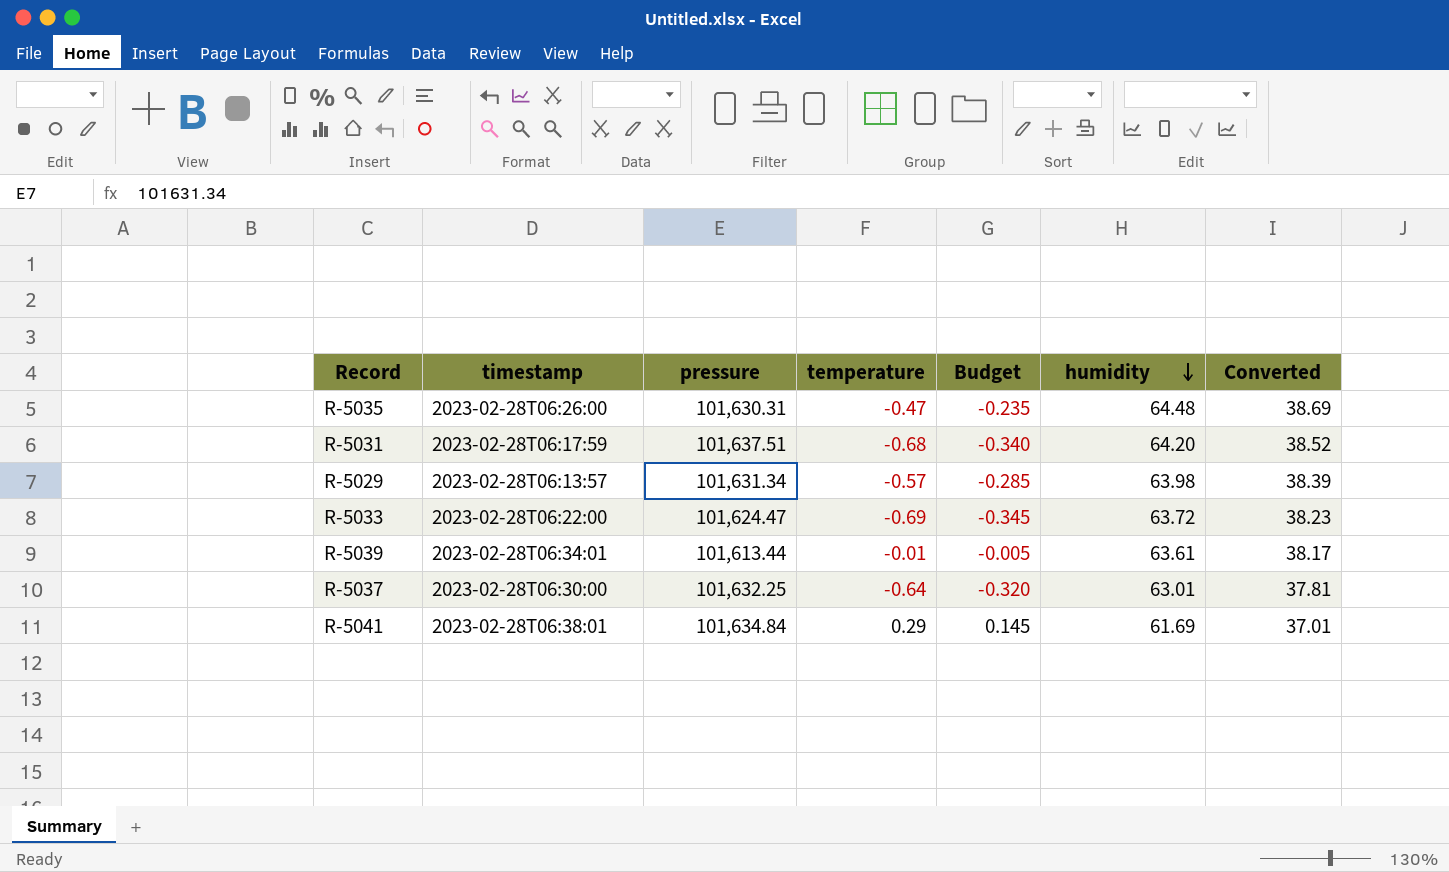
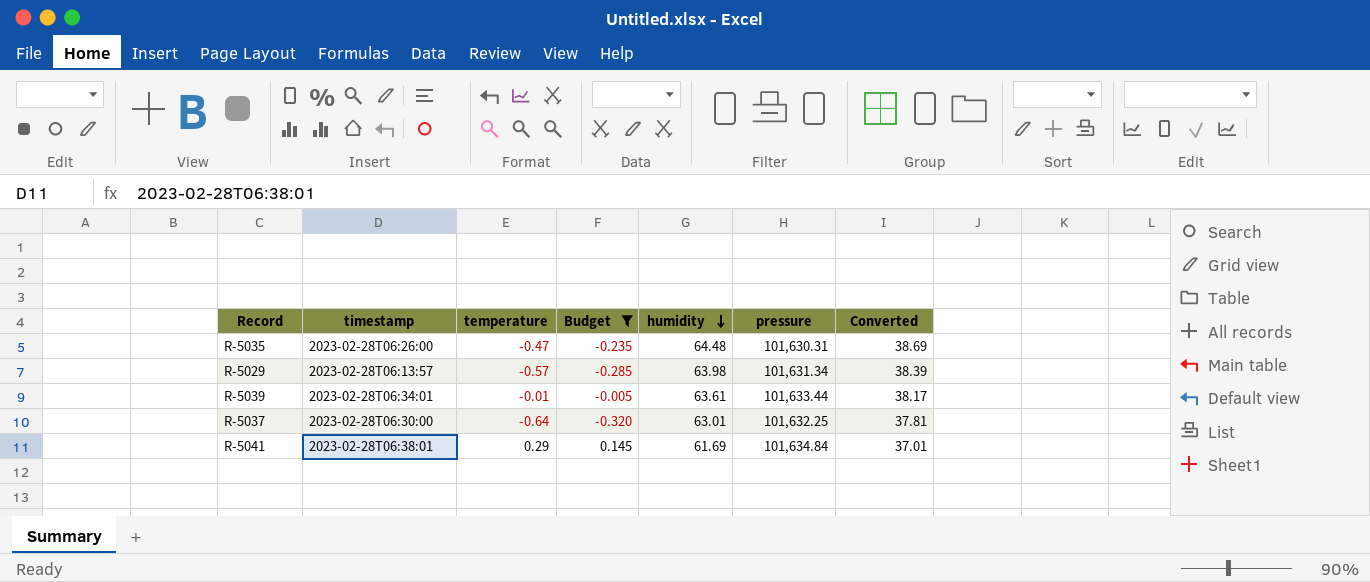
filter: none -> Budget >= -0.320
column pressure | position: 3 -> 6
R-5039 | pressure: 101,613.44 -> 101,633.44

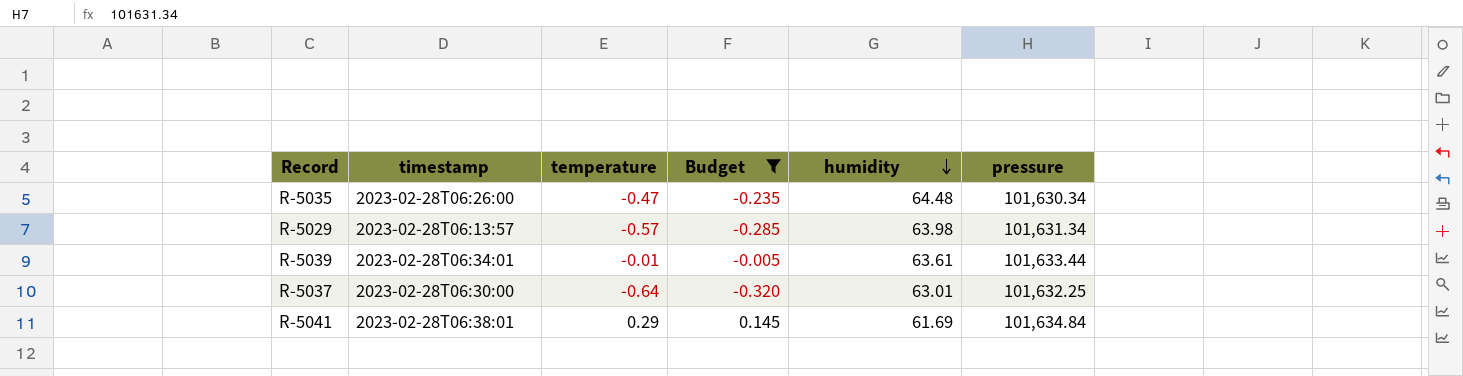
column Converted | formula: [humidity] * 0.6 -> none
R-5035 | pressure: 101,630.31 -> 101,630.34

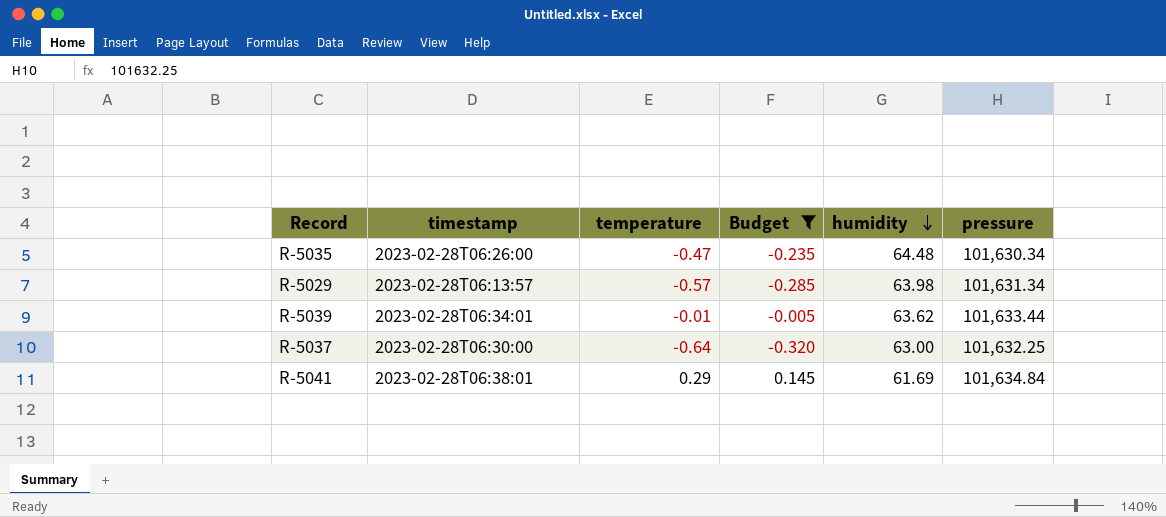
R-5039 | humidity: 63.61 -> 63.62
R-5037 | humidity: 63.01 -> 63.00

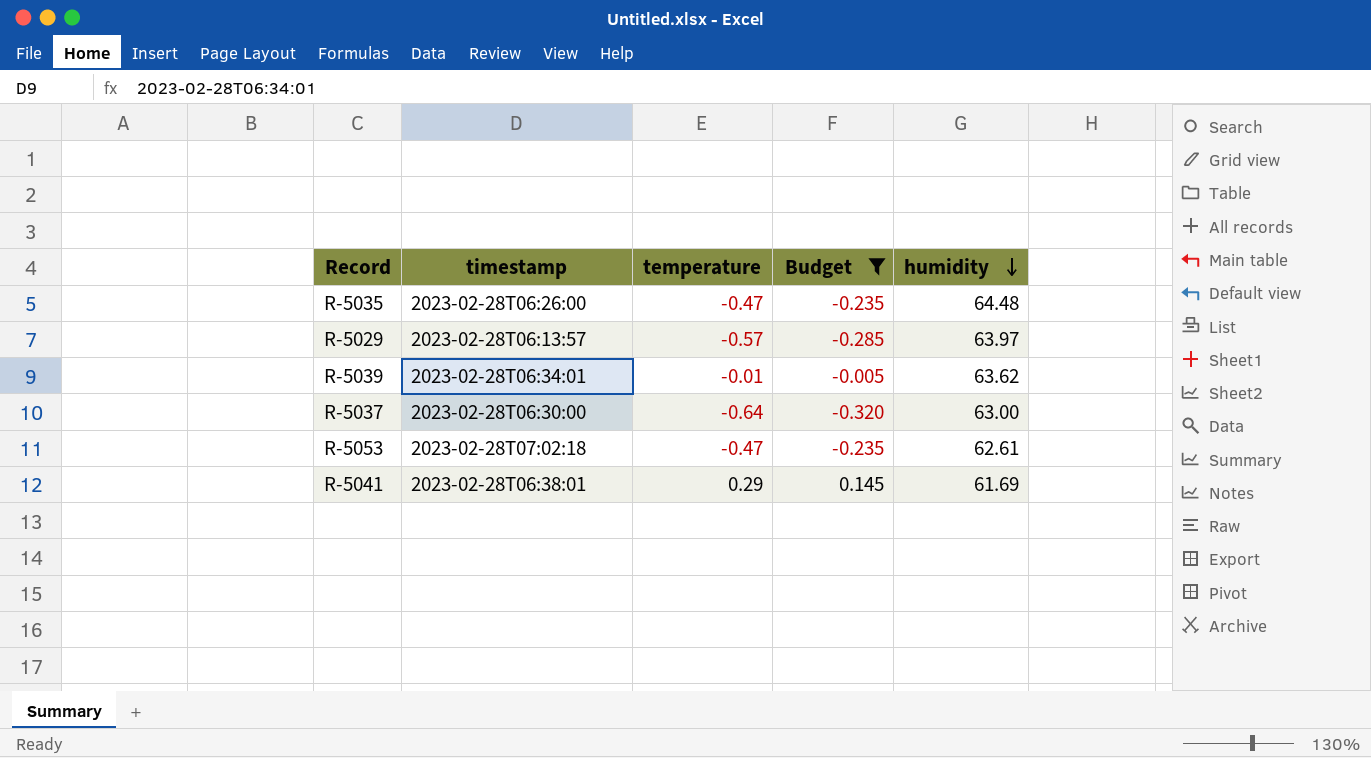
column pressure | position: 6 -> none
R-5029 | humidity: 63.98 -> 63.97
row R-5053: none -> 2023-02-28T07:02:18 | -0.47 | -0.235 | 62.61

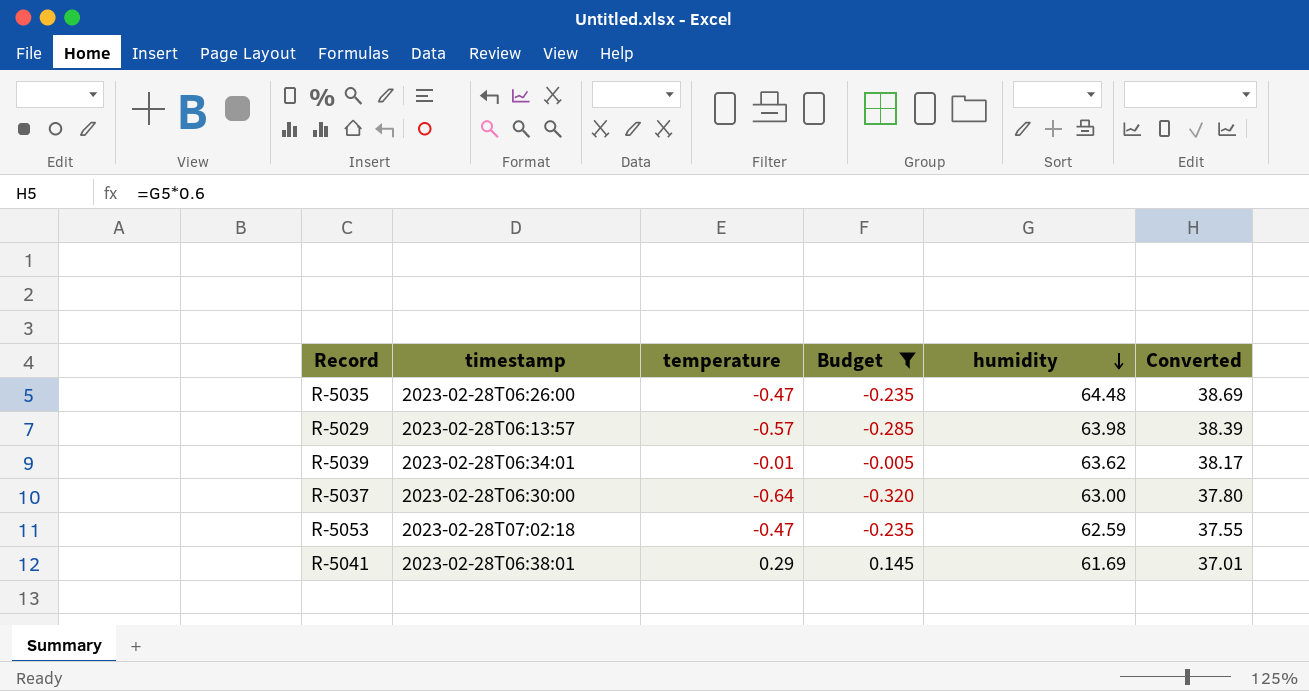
column Converted | formula: none -> [humidity] * 0.6
R-5029 | humidity: 63.97 -> 63.98
R-5053 | humidity: 62.61 -> 62.59

